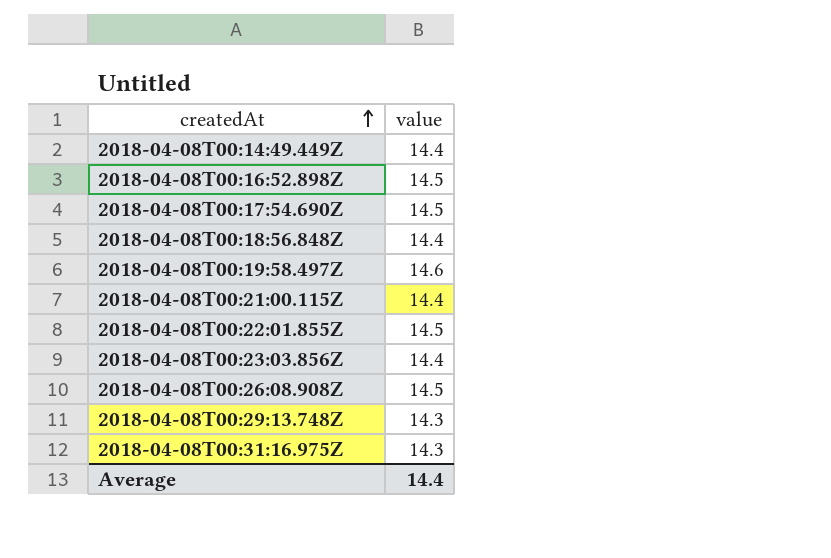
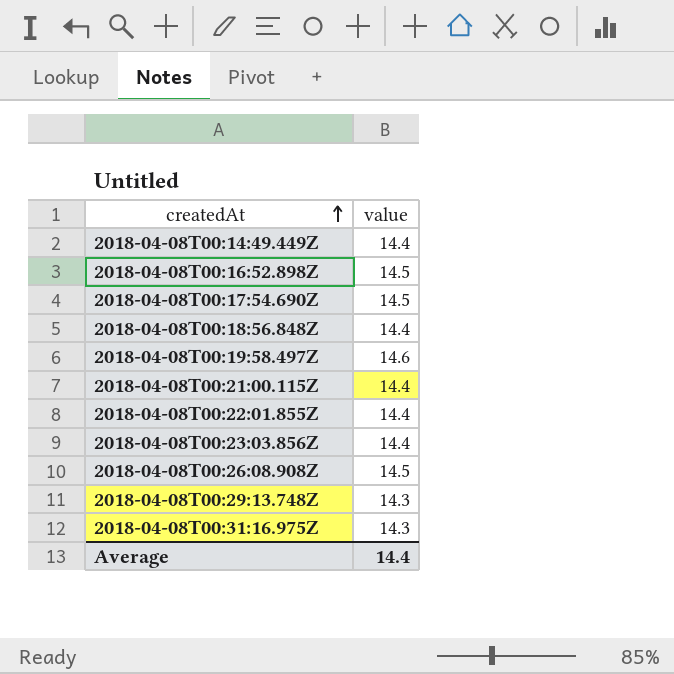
2018-04-08T00:22:01.855Z | value: 14.5 -> 14.4

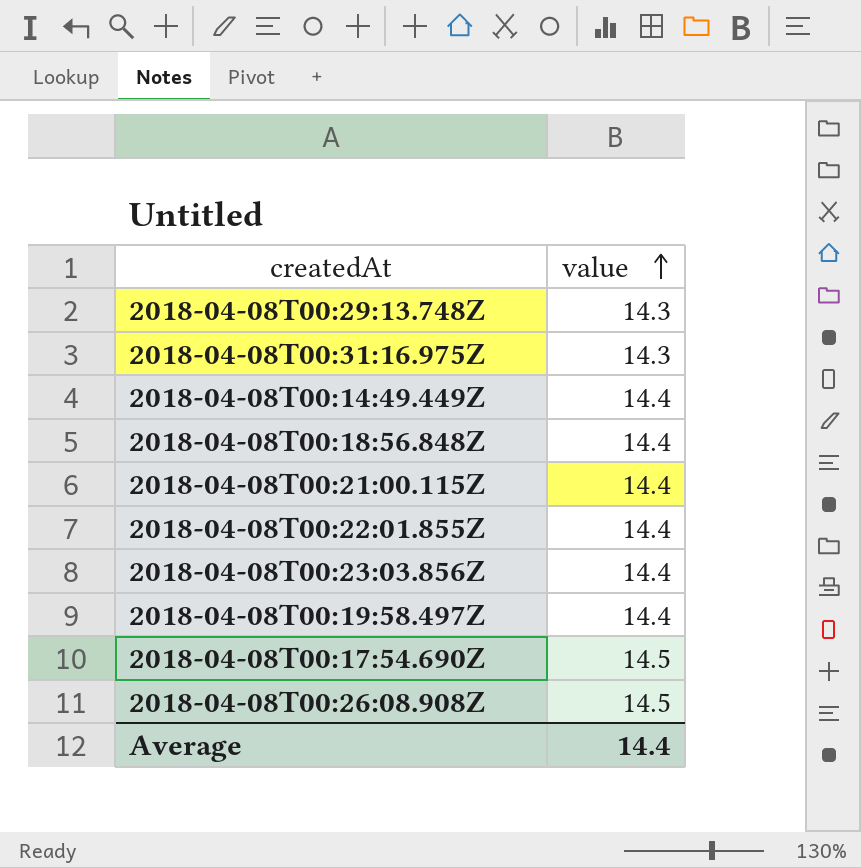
row order: createdAt ascending -> value ascending
row 2018-04-08T00:16:52.898Z: 14.5 -> none
2018-04-08T00:19:58.497Z | value: 14.6 -> 14.4

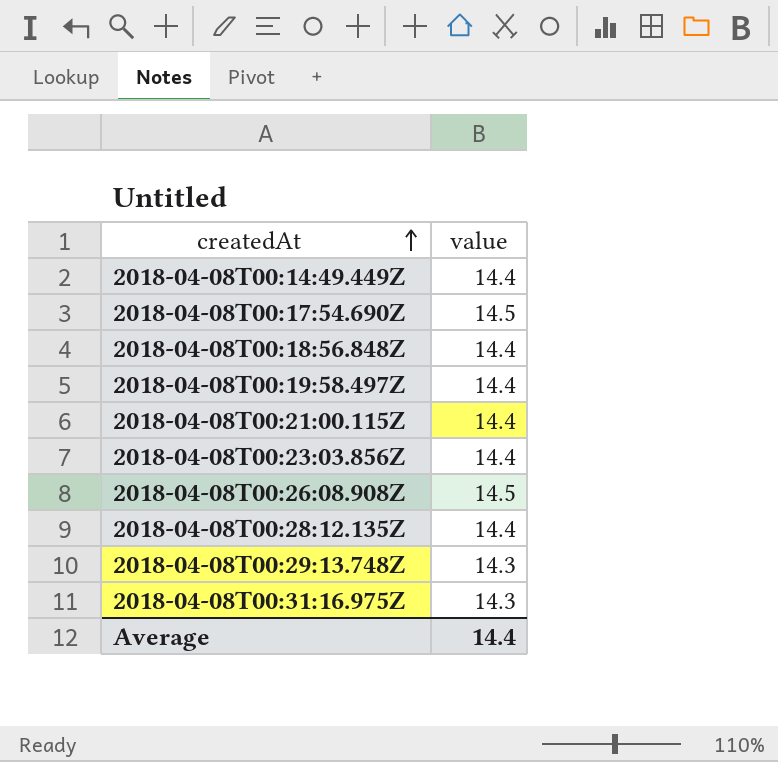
row order: value ascending -> createdAt ascending
row 2018-04-08T00:22:01.855Z: 14.4 -> none
row 2018-04-08T00:28:12.135Z: none -> 14.4

